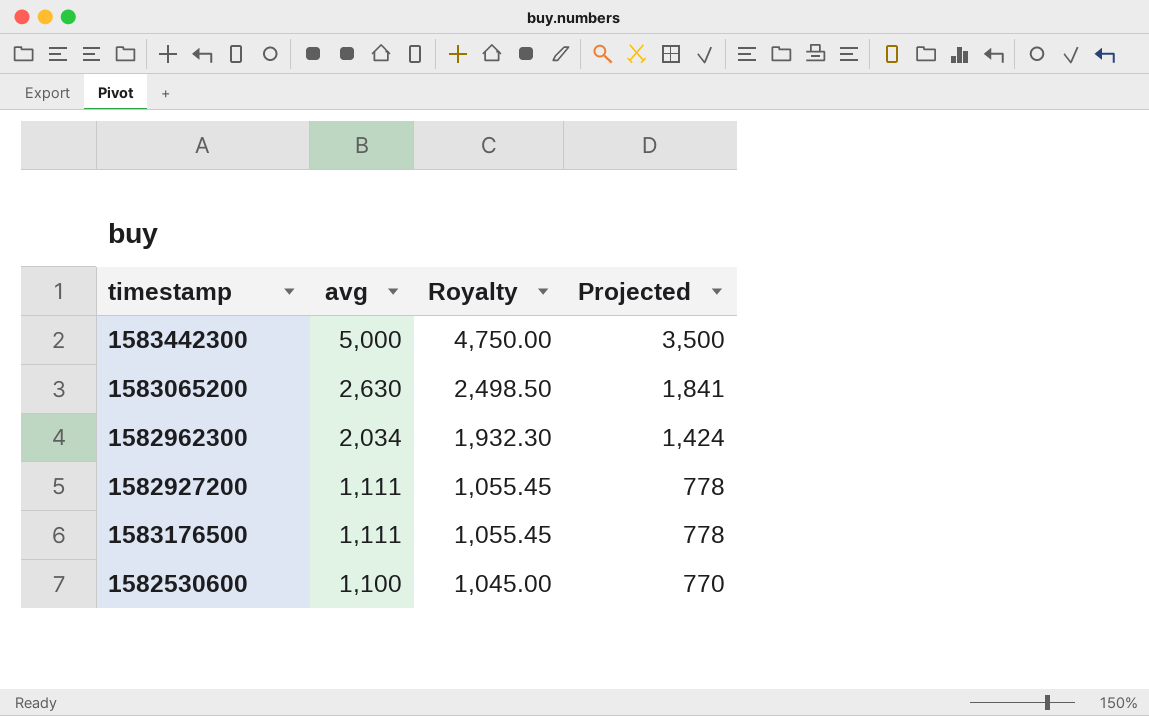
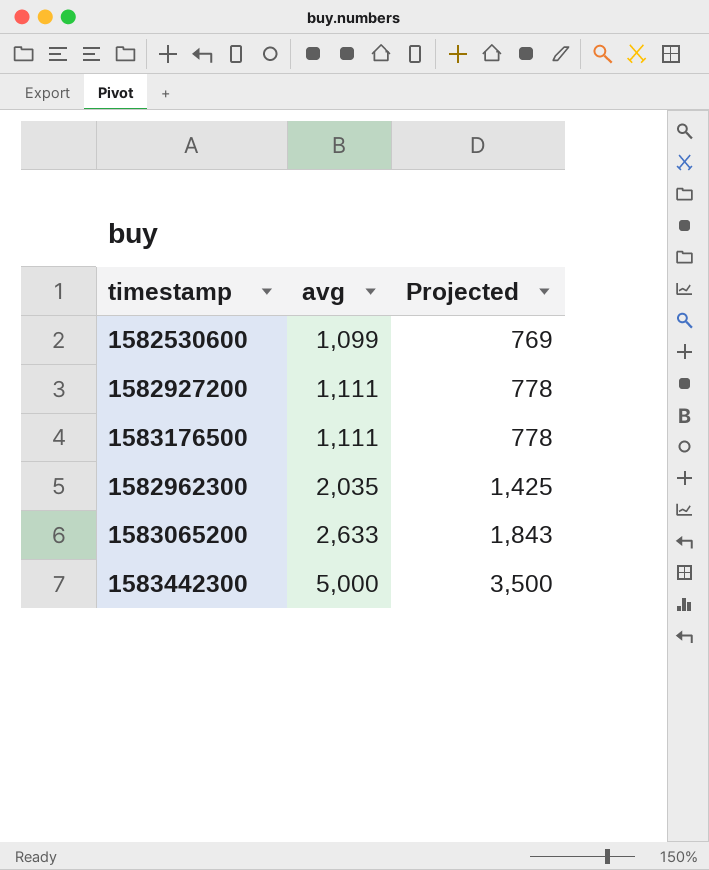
row order: avg descending -> avg ascending
column Royalty | formula: [avg] * 0.95 -> none
1582530600 | avg: 1,100 -> 1,099
1582530600 | Projected: 770 -> 769
1582962300 | avg: 2,034 -> 2,035
1582962300 | Projected: 1,424 -> 1,425
1583065200 | avg: 2,630 -> 2,633
1583065200 | Projected: 1,841 -> 1,843

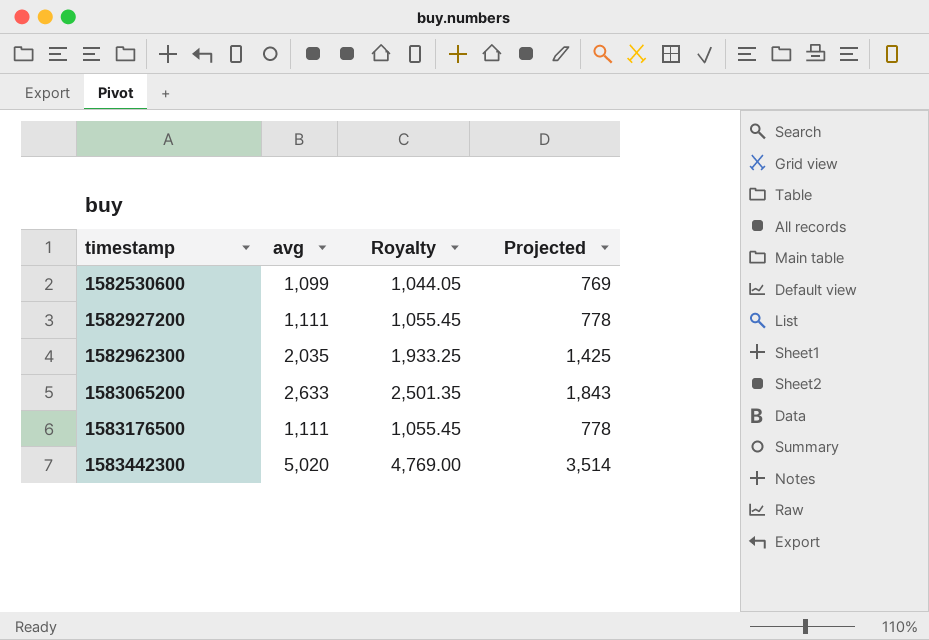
row order: avg ascending -> timestamp ascending
column Royalty | formula: none -> [avg] * 0.95
1583442300 | avg: 5,000 -> 5,020
1583442300 | Projected: 3,500 -> 3,514

